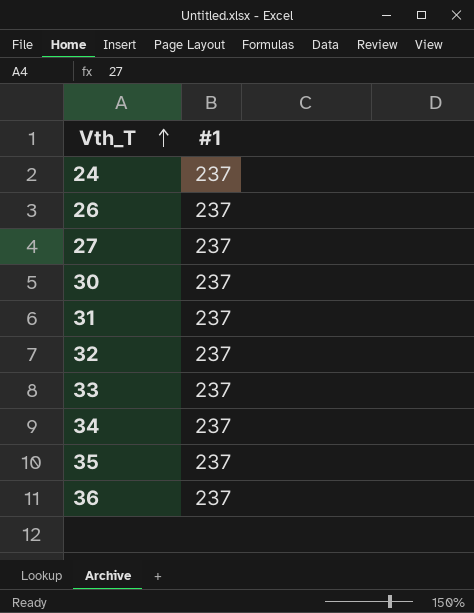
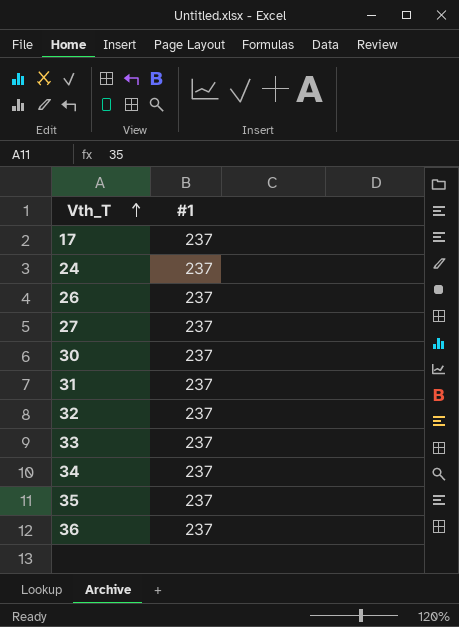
row 17: none -> 237

